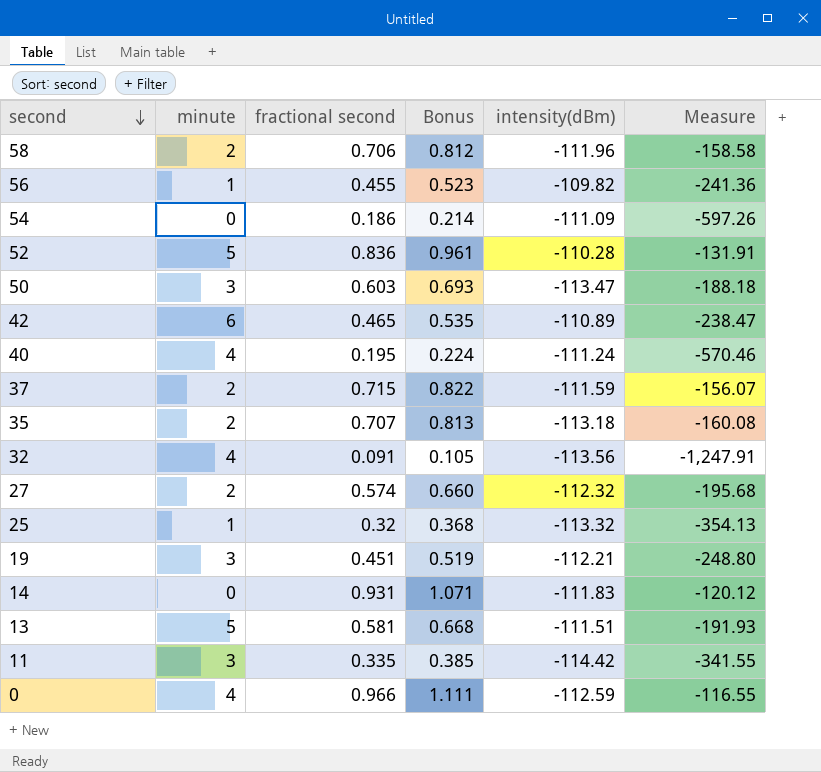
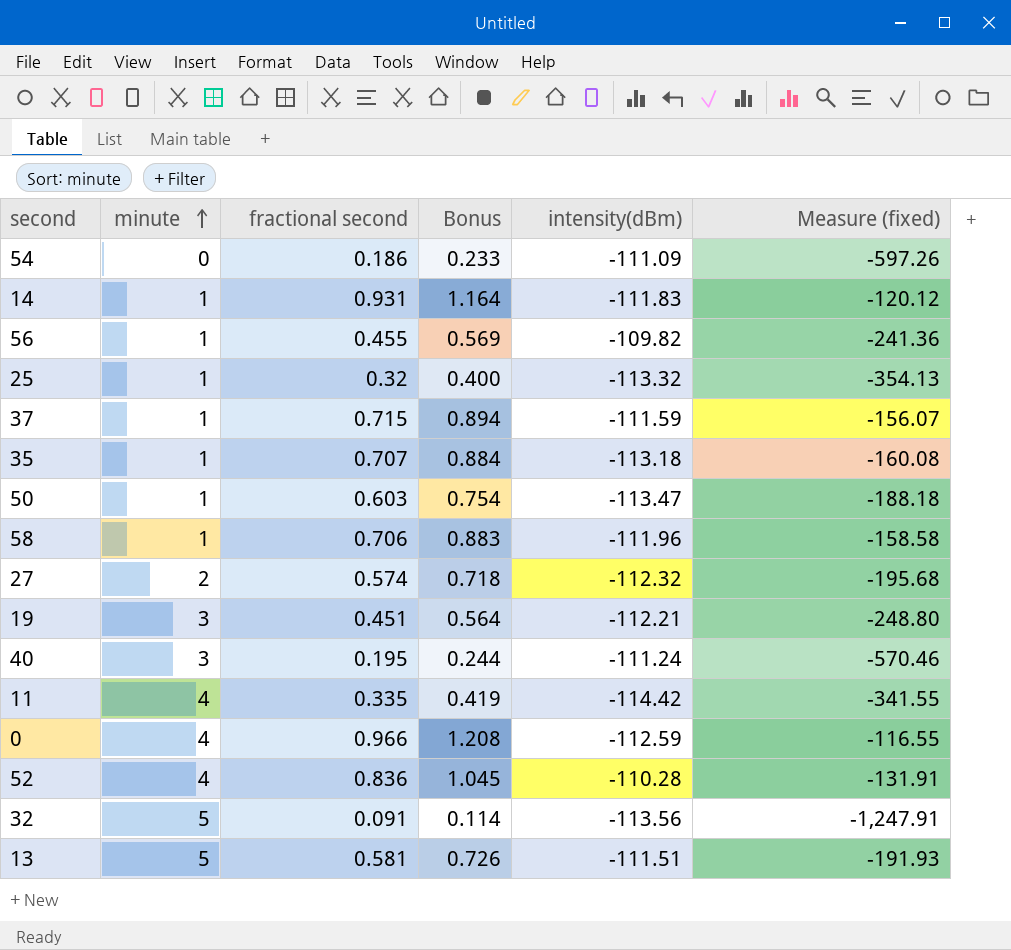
row order: second descending -> minute ascending
column Bonus | formula: [fractional second] * 1.15 -> [fractional second] * 1.25
column name: Measure -> Measure (fixed)
row 42: 6 | 0.465 | 0.535 | -110.89 | -238.47 -> none
14 | minute: 0 -> 1
37 | minute: 2 -> 1
35 | minute: 2 -> 1
50 | minute: 3 -> 1
58 | minute: 2 -> 1
40 | minute: 4 -> 3
11 | minute: 3 -> 4
52 | minute: 5 -> 4
32 | minute: 4 -> 5

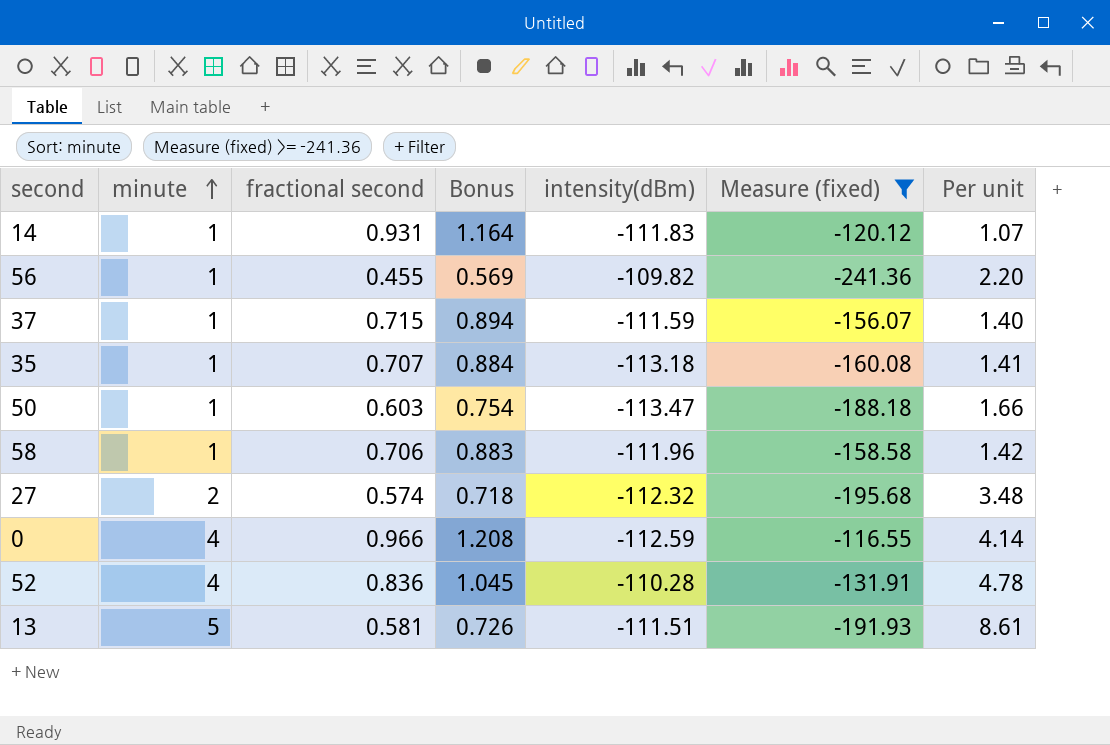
filter: none -> Measure (fixed) >= -241.36
column Per unit | formula: none -> [minute] / [fractional second]

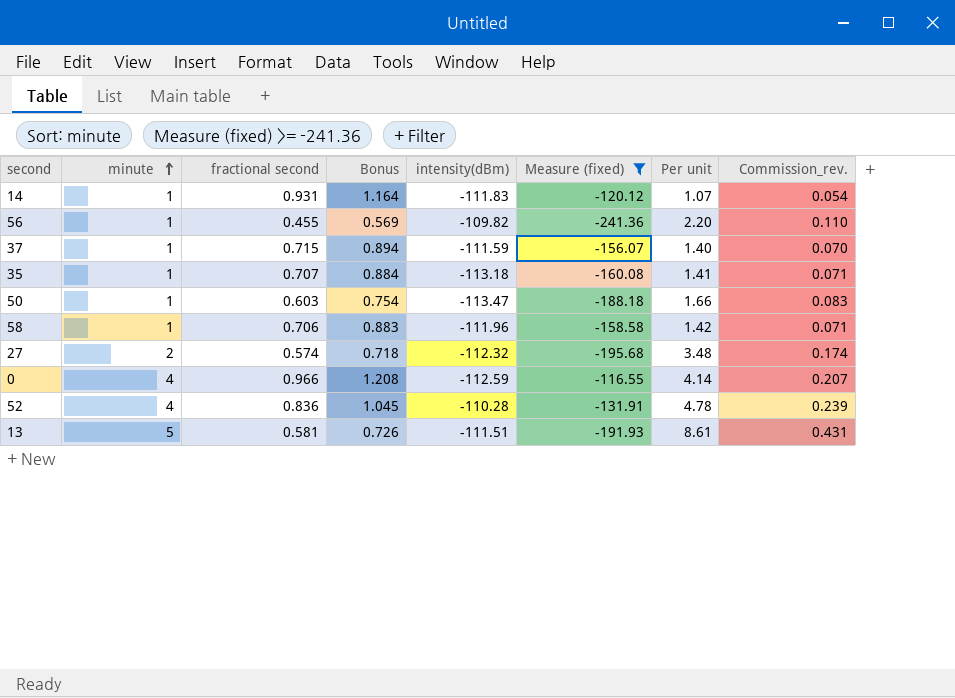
column Commission_rev. | formula: none -> [Per unit] * 0.05

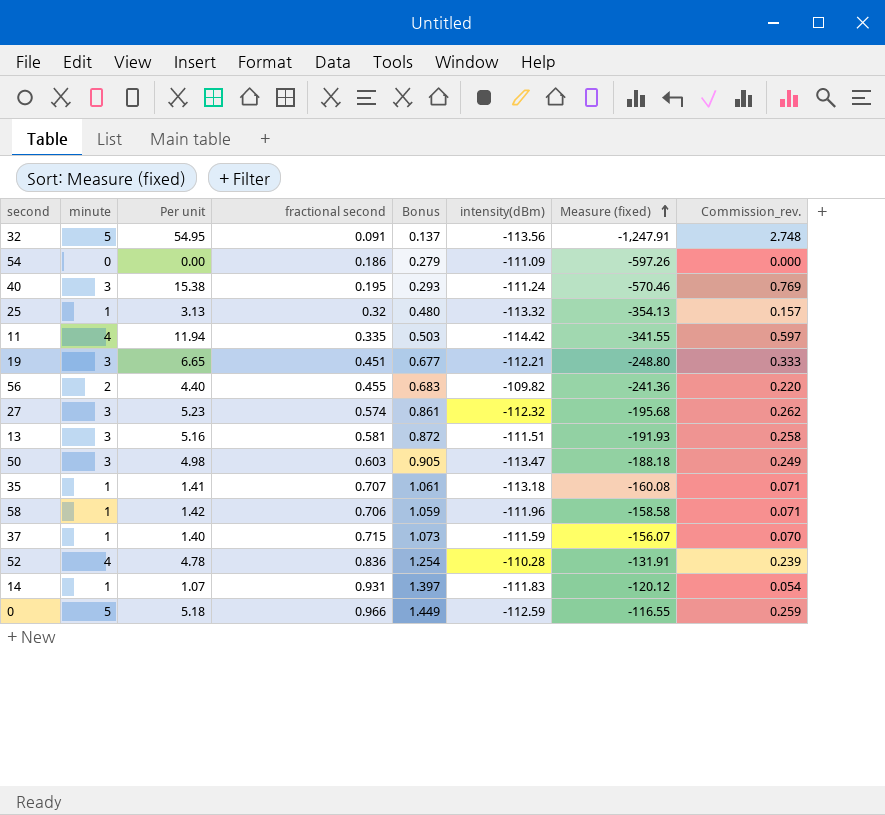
filter: Measure (fixed) >= -241.36 -> none
row order: minute ascending -> Measure (fixed) ascending
column Per unit | position: 7 -> 3
column Bonus | formula: [fractional second] * 1.25 -> [fractional second] * 1.5
56 | minute: 1 -> 2
56 | Per unit: 2.20 -> 4.40
56 | Commission_rev.: 0.110 -> 0.220
27 | minute: 2 -> 3
27 | Per unit: 3.48 -> 5.23
27 | Commission_rev.: 0.174 -> 0.262
13 | minute: 5 -> 3
13 | Per unit: 8.61 -> 5.16
13 | Commission_rev.: 0.431 -> 0.258
50 | minute: 1 -> 3
50 | Per unit: 1.66 -> 4.98
50 | Commission_rev.: 0.083 -> 0.249
0 | minute: 4 -> 5
0 | Per unit: 4.14 -> 5.18
0 | Commission_rev.: 0.207 -> 0.259

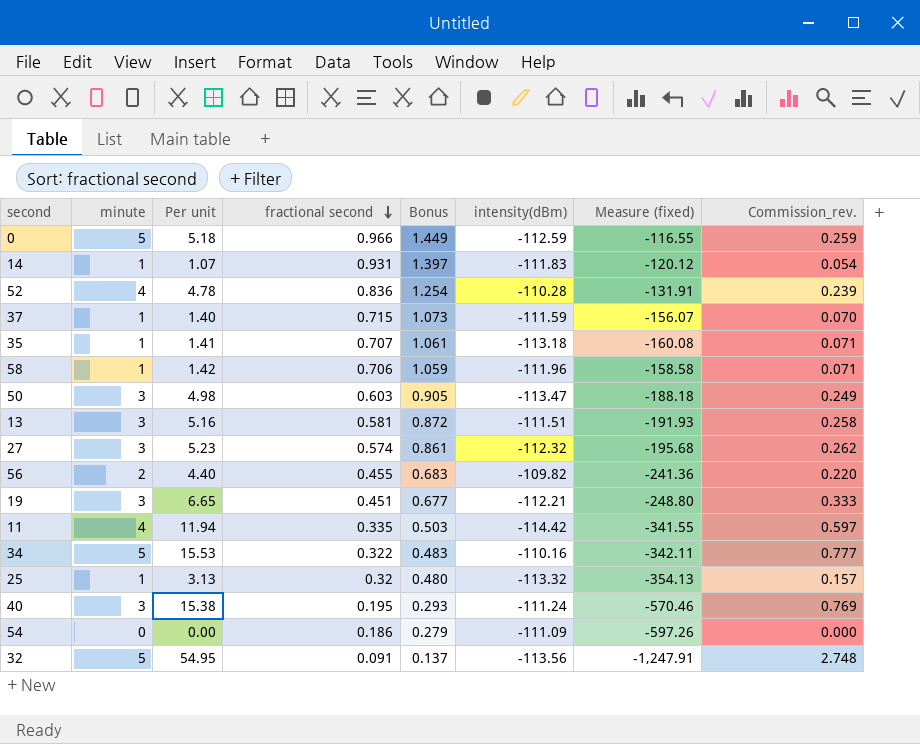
row order: Measure (fixed) ascending -> fractional second descending
row 34: none -> 5 | 15.53 | 0.322 | 0.483 | -110.16 | -342.11 | 0.777

